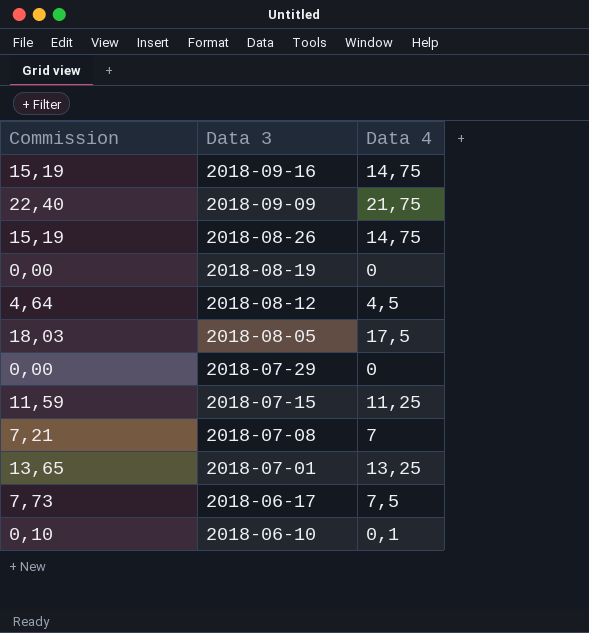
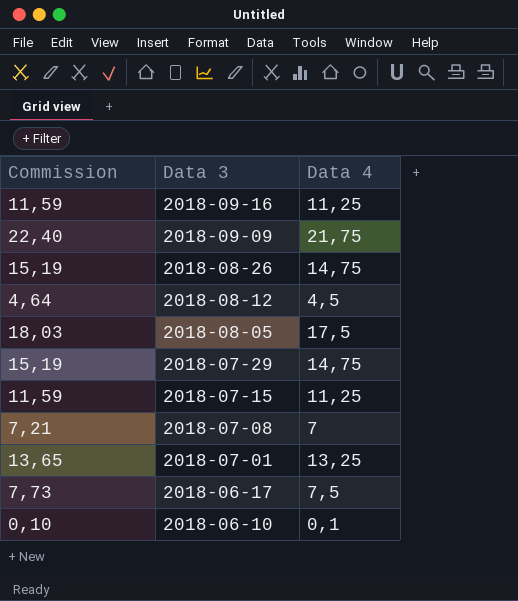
row 2018-08-19: 0,00 | 0 -> none
2018-09-16 | Commission: 15,19 -> 11,59
2018-09-16 | Data 4: 14,75 -> 11,25
2018-07-29 | Commission: 0,00 -> 15,19
2018-07-29 | Data 4: 0 -> 14,75

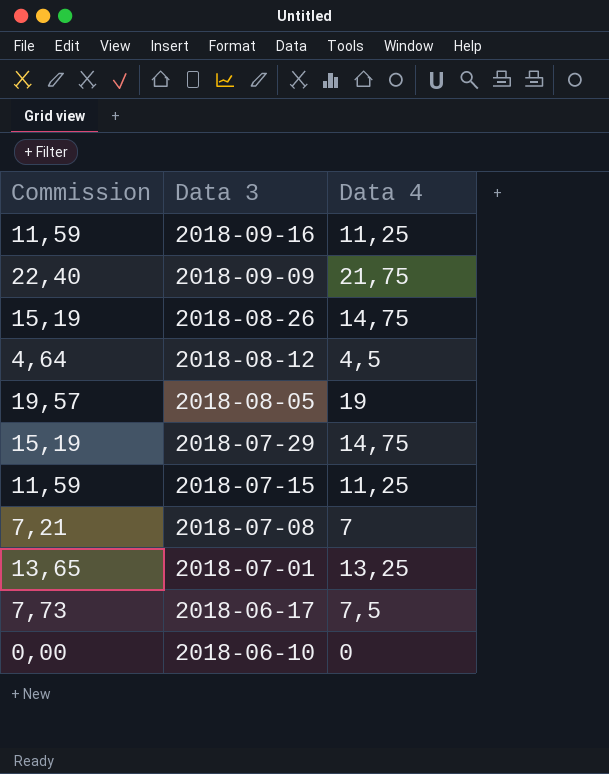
2018-08-05 | Commission: 18,03 -> 19,57
2018-08-05 | Data 4: 17,5 -> 19
2018-06-10 | Commission: 0,10 -> 0,00
2018-06-10 | Data 4: 0,1 -> 0

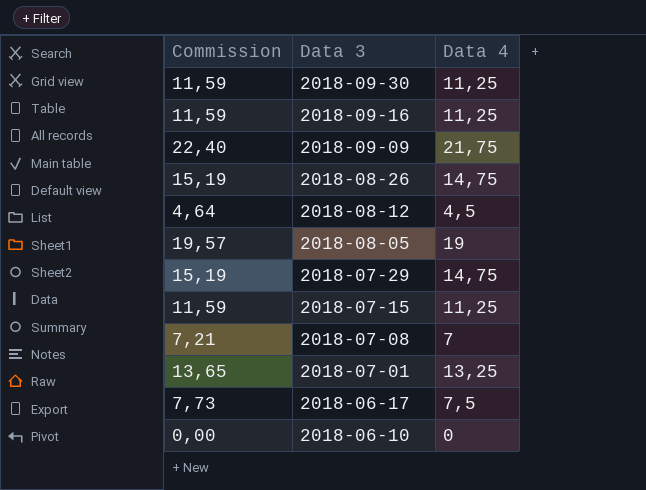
row 2018-09-30: none -> 11,59 | 11,25

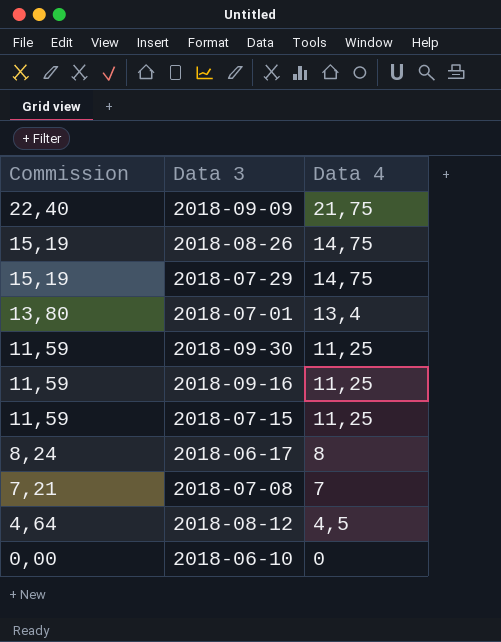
row order: Data 3 descending -> Commission descending
row 2018-08-05: 19,57 | 19 -> none
2018-07-01 | Commission: 13,65 -> 13,80
2018-07-01 | Data 4: 13,25 -> 13,4
2018-06-17 | Commission: 7,73 -> 8,24
2018-06-17 | Data 4: 7,5 -> 8

